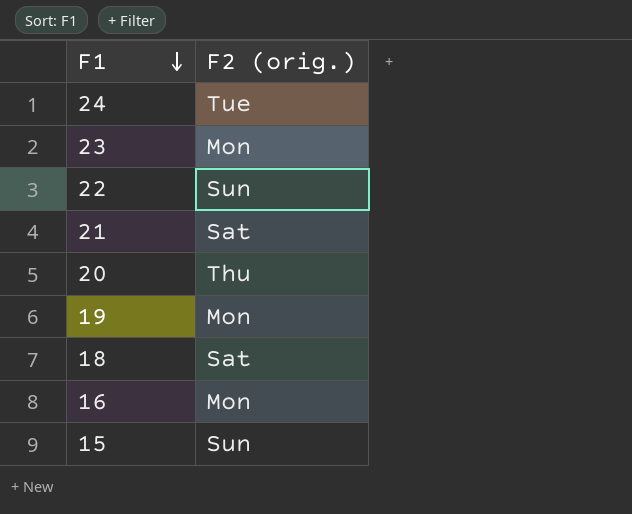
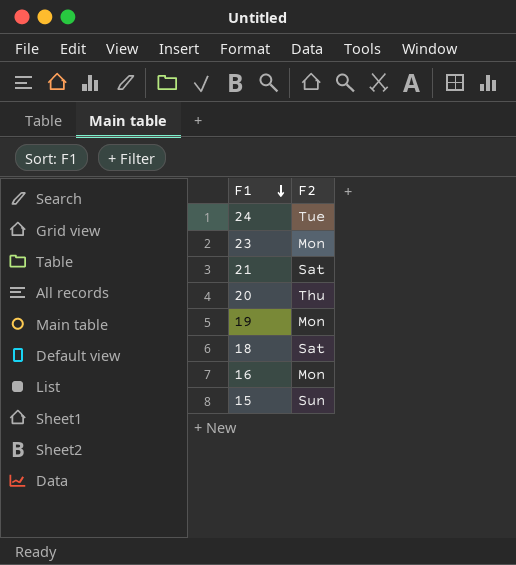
column name: F2 (orig.) -> F2
row 22: Sun -> none

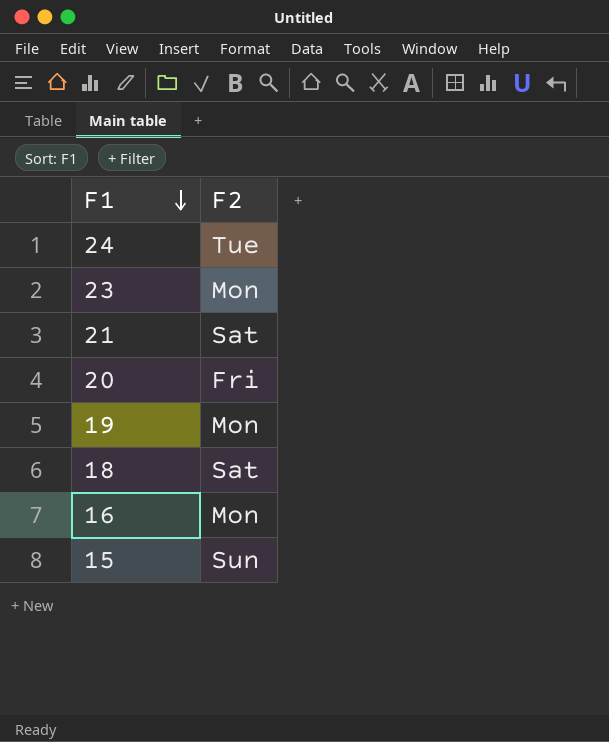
20 | F2: Thu -> Fri

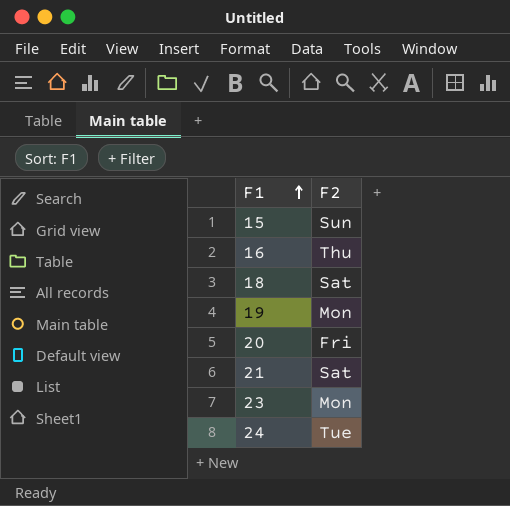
row order: F1 descending -> F1 ascending
16 | F2: Mon -> Thu

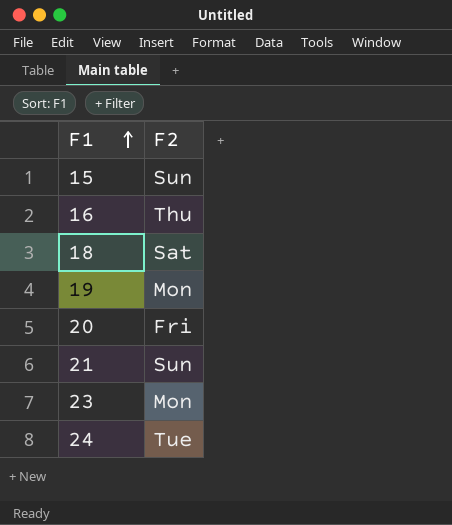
21 | F2: Sat -> Sun

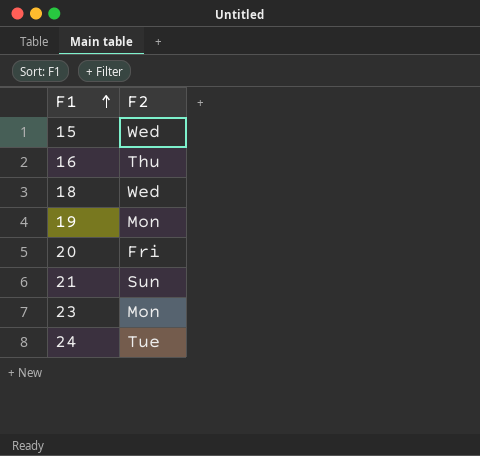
15 | F2: Sun -> Wed
18 | F2: Sat -> Wed

